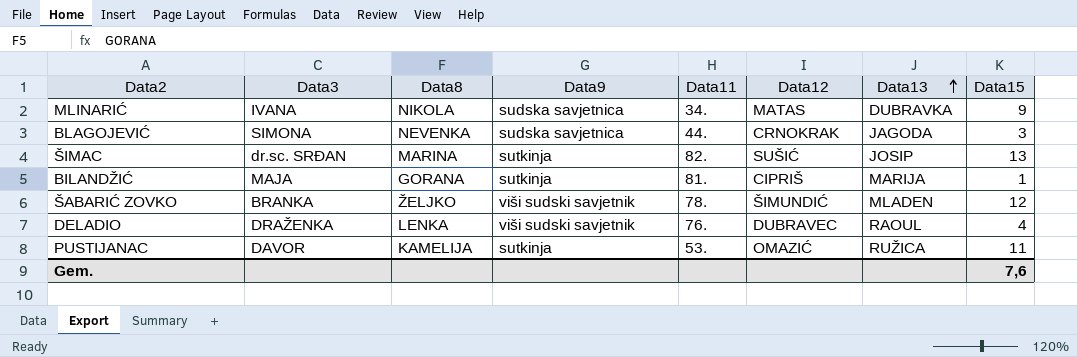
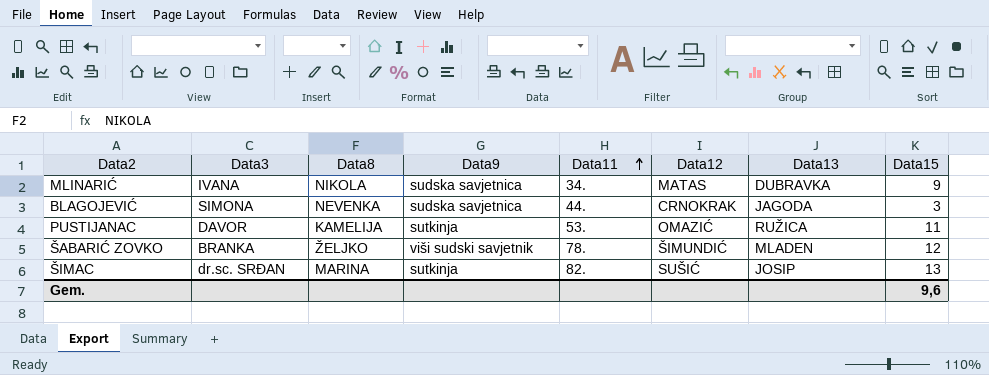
row order: Data13 ascending -> Data11 ascending
row BILANDŽIĆ: MAJA | GORANA | sutkinja | 81. | CIPRIŠ | MARIJA | 1 -> none
row DELADIO: DRAŽENKA | LENKA | viši sudski savjetnik | 76. | DUBRAVEC | RAOUL | 4 -> none
Gem. | Data15: 7,6 -> 9,6

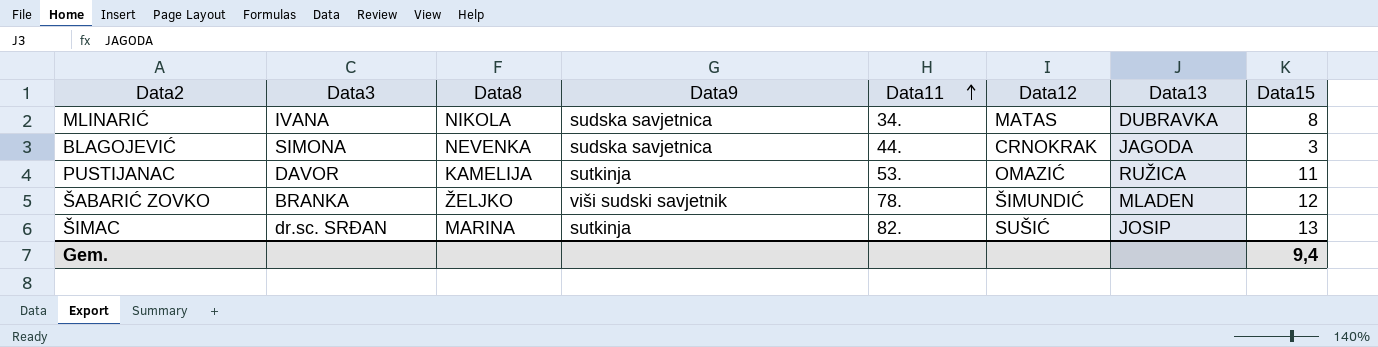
MLINARIĆ | Data15: 9 -> 8
Gem. | Data15: 9,6 -> 9,4

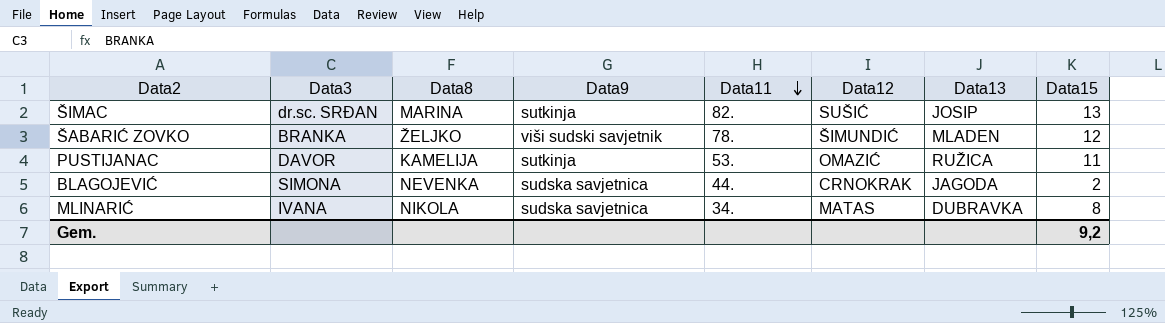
row order: Data11 ascending -> Data11 descending
BLAGOJEVIĆ | Data15: 3 -> 2
Gem. | Data15: 9,4 -> 9,2

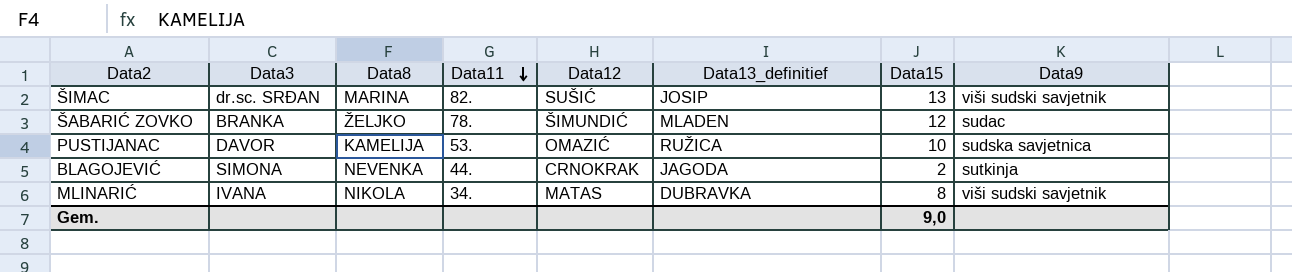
column name: Data13 -> Data13_definitief
column Data9 | position: 4 -> 8
ŠIMAC | Data9: sutkinja -> viši sudski savjetnik
ŠABARIĆ ZOVKO | Data9: viši sudski savjetnik -> sudac
PUSTIJANAC | Data15: 11 -> 10
PUSTIJANAC | Data9: sutkinja -> sudska savjetnica
BLAGOJEVIĆ | Data9: sudska savjetnica -> sutkinja
MLINARIĆ | Data9: sudska savjetnica -> viši sudski savjetnik
Gem. | Data15: 9,2 -> 9,0

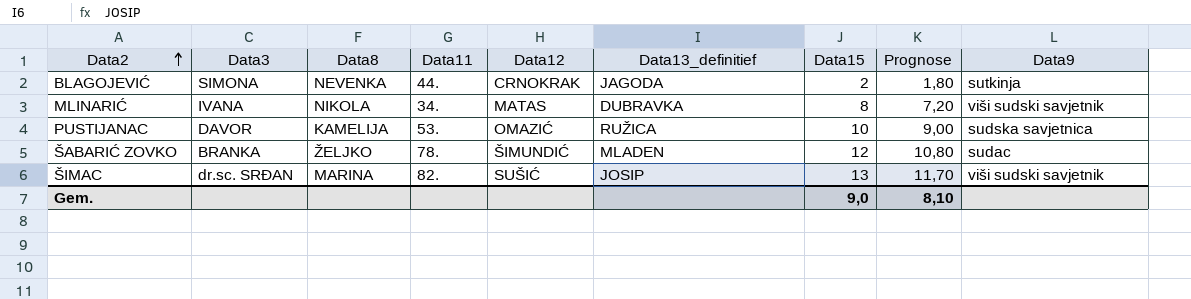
row order: Data11 descending -> Data2 ascending
column Prognose | formula: none -> [Data15] * 0,9

